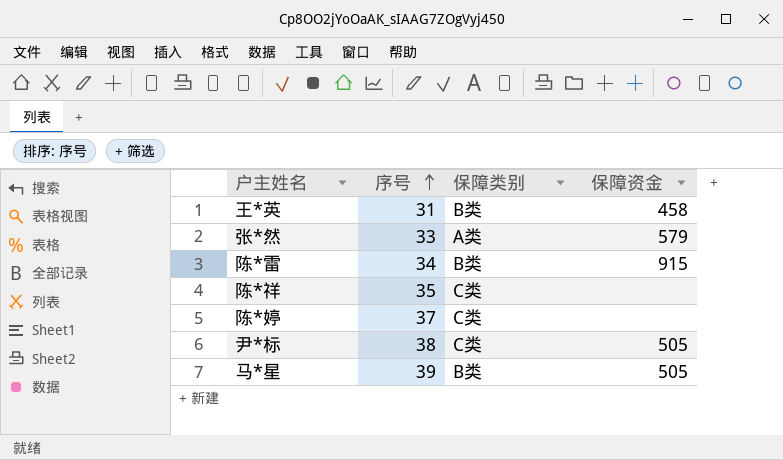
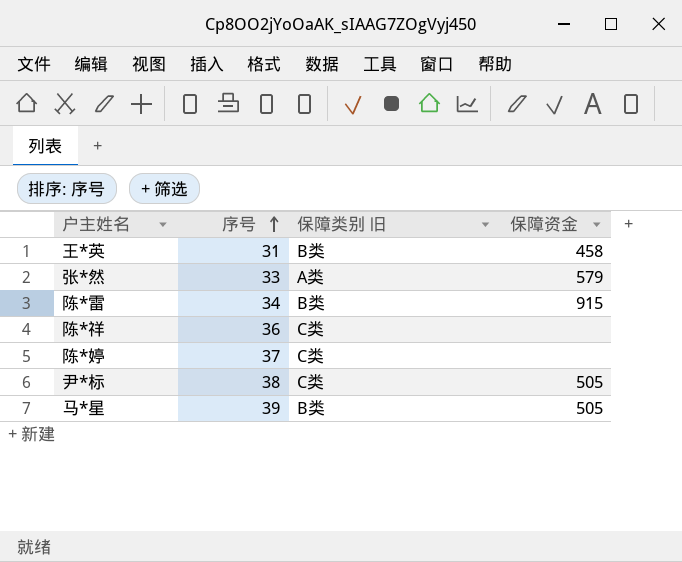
column name: 保障类别 -> 保障类别 旧
陈*祥 | 序号: 35 -> 36

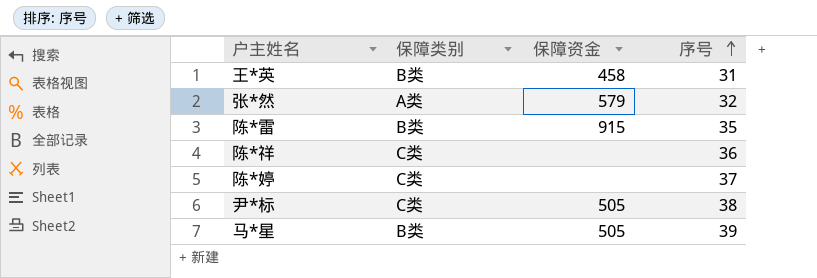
column name: 保障类别 旧 -> 保障类别
column 序号 | position: 2 -> 4
张*然 | 序号: 33 -> 32
陈*雷 | 序号: 34 -> 35

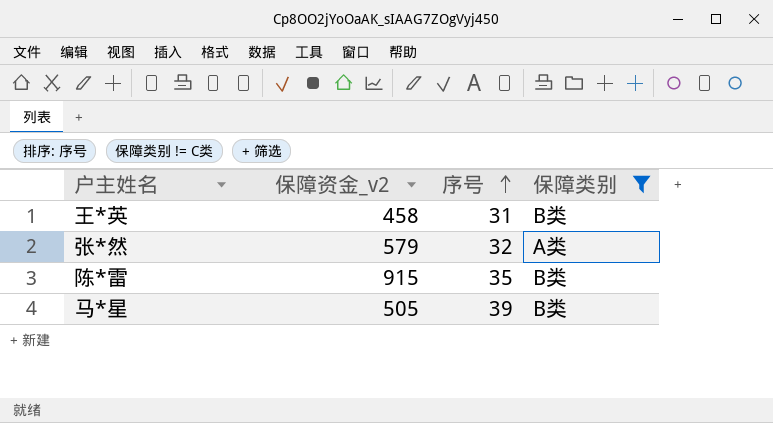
filter: none -> 保障类别 != C类
column name: 保障资金 -> 保障资金_v2
column 保障类别 | position: 2 -> 4

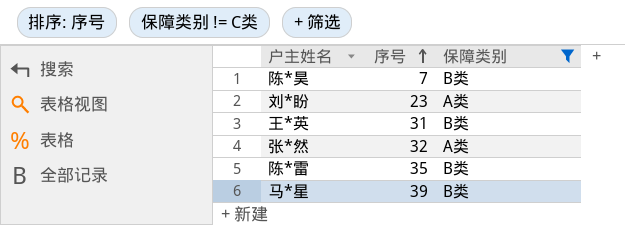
column 保障资金_v2 | position: 2 -> none
row 陈*昊: none -> 7 | B类
row 刘*盼: none -> 23 | A类

